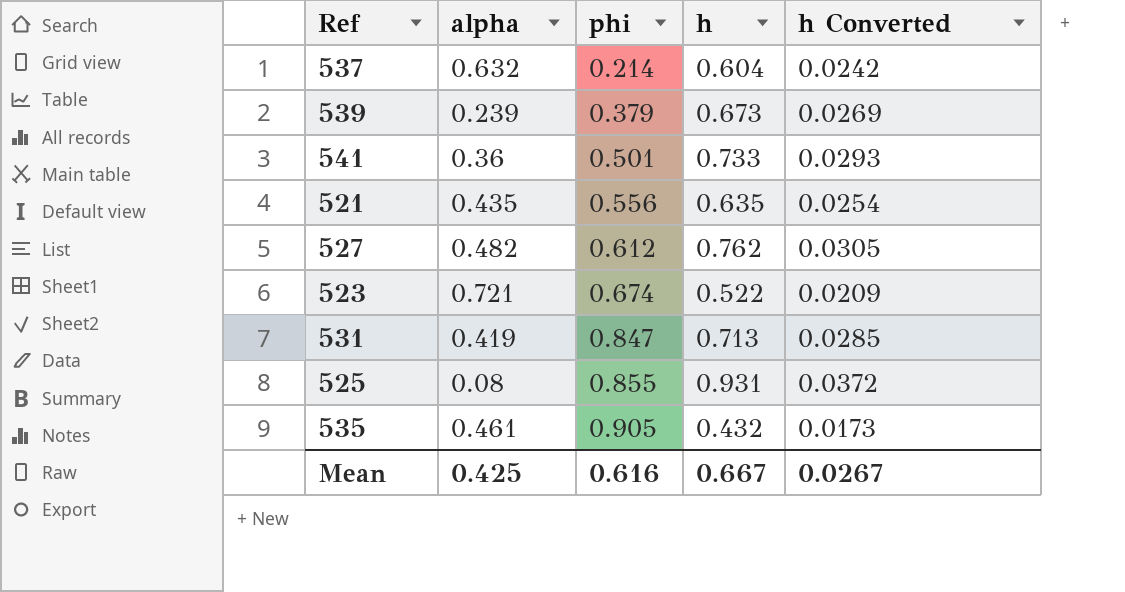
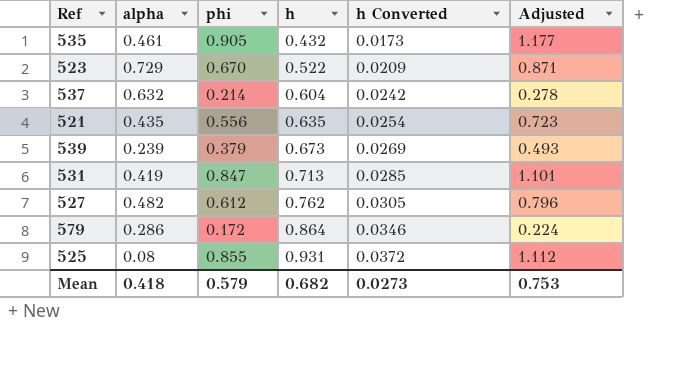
row order: phi ascending -> h ascending
column Adjusted | formula: none -> [phi] * 1.3
row 541: 0.36 | 0.501 | 0.733 | 0.0293 -> none
523 | alpha: 0.721 -> 0.729
523 | phi: 0.674 -> 0.670
row 579: none -> 0.286 | 0.172 | 0.864 | 0.0346 | 0.224
Mean | alpha: 0.425 -> 0.418
Mean | phi: 0.616 -> 0.579
Mean | h: 0.667 -> 0.682
Mean | h Converted: 0.0267 -> 0.0273

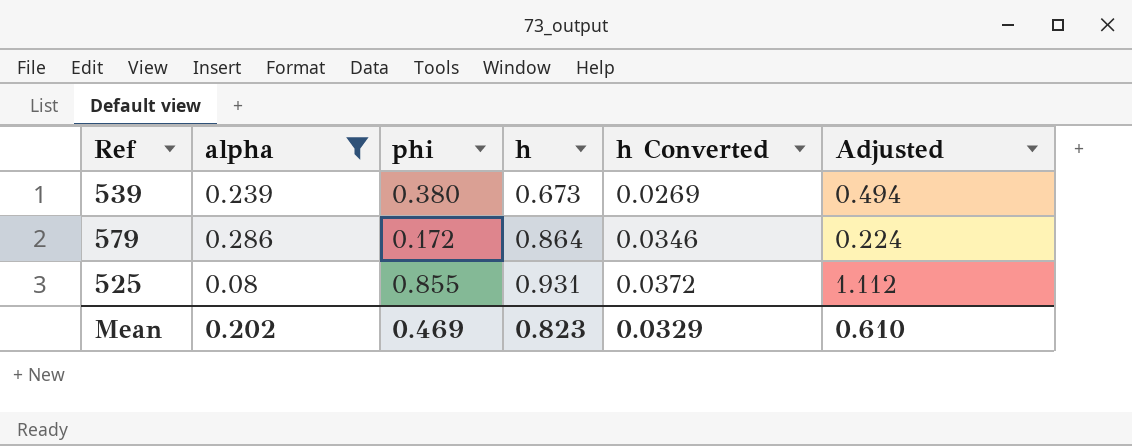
filter: none -> alpha <= 0.286
539 | phi: 0.379 -> 0.380
539 | Adjusted: 0.493 -> 0.494
Mean | alpha: 0.418 -> 0.202
Mean | phi: 0.579 -> 0.469
Mean | h: 0.682 -> 0.823
Mean | h Converted: 0.0273 -> 0.0329
Mean | Adjusted: 0.753 -> 0.610

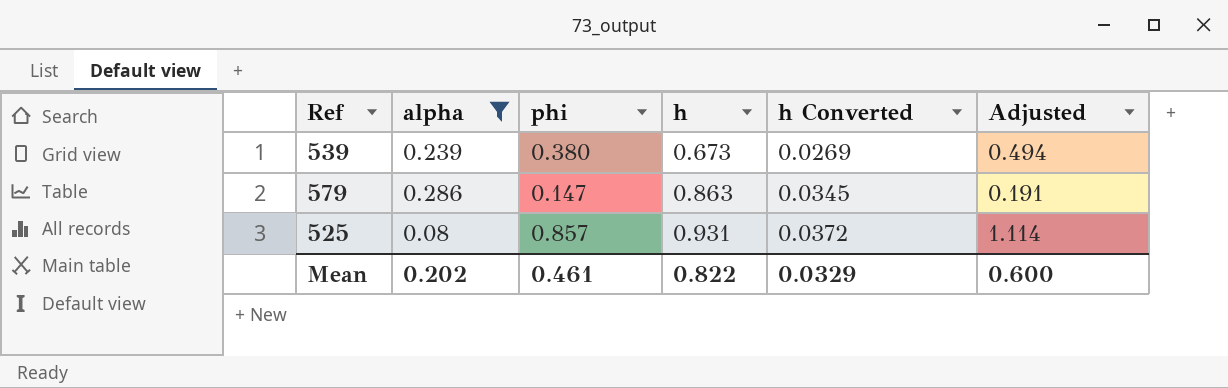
579 | phi: 0.172 -> 0.147
579 | h: 0.864 -> 0.863
579 | h Converted: 0.0346 -> 0.0345
579 | Adjusted: 0.224 -> 0.191
525 | phi: 0.855 -> 0.857
525 | Adjusted: 1.112 -> 1.114
Mean | phi: 0.469 -> 0.461
Mean | h: 0.823 -> 0.822
Mean | Adjusted: 0.610 -> 0.600

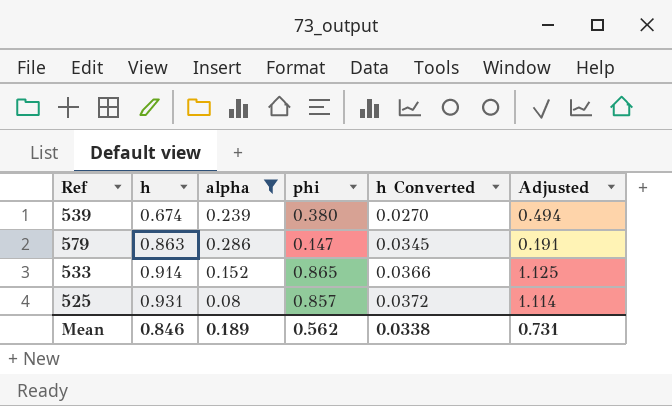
column h | position: 4 -> 2
539 | h: 0.673 -> 0.674
539 | h Converted: 0.0269 -> 0.0270
row 533: none -> 0.914 | 0.152 | 0.865 | 0.0366 | 1.125
Mean | h: 0.822 -> 0.846
Mean | alpha: 0.202 -> 0.189
Mean | phi: 0.461 -> 0.562
Mean | h Converted: 0.0329 -> 0.0338
Mean | Adjusted: 0.600 -> 0.731

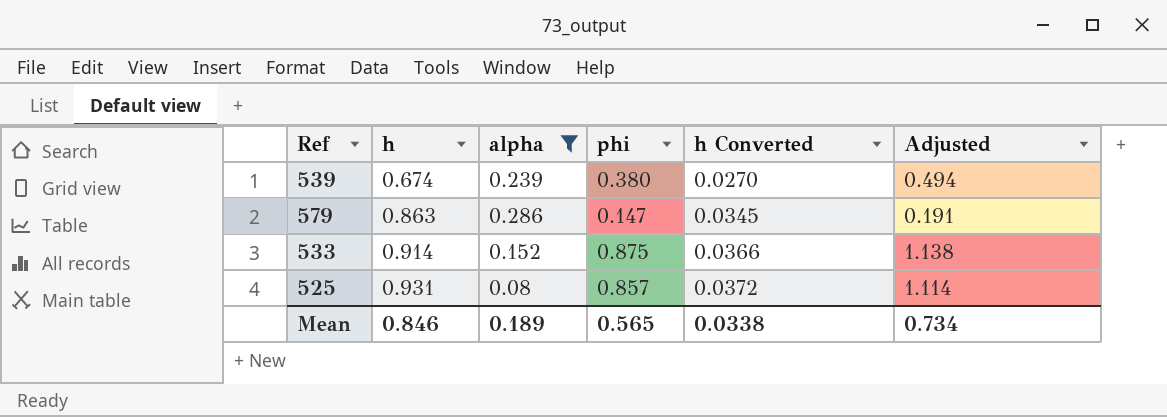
533 | phi: 0.865 -> 0.875
533 | Adjusted: 1.125 -> 1.138
Mean | phi: 0.562 -> 0.565
Mean | Adjusted: 0.731 -> 0.734

